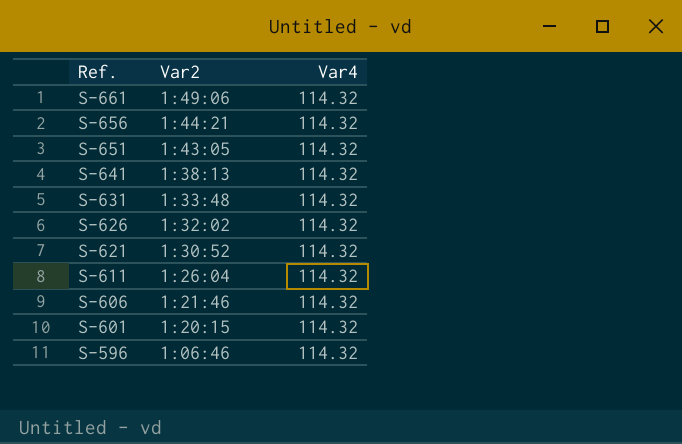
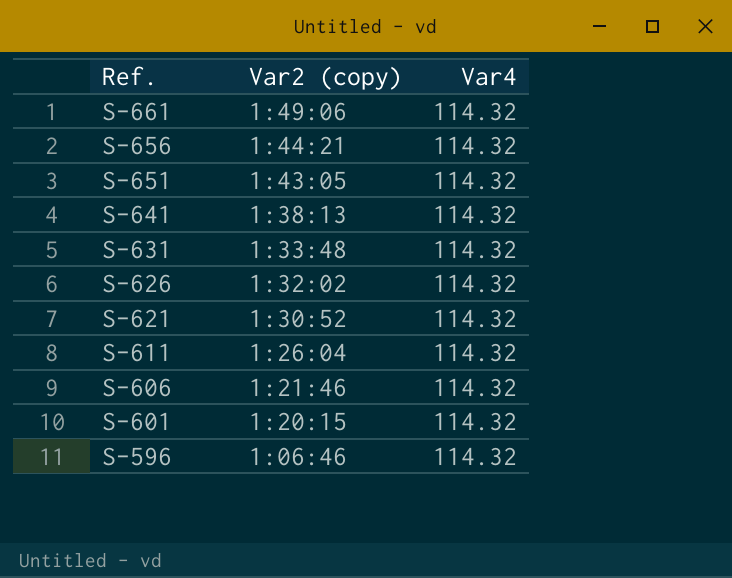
column name: Var2 -> Var2 (copy)

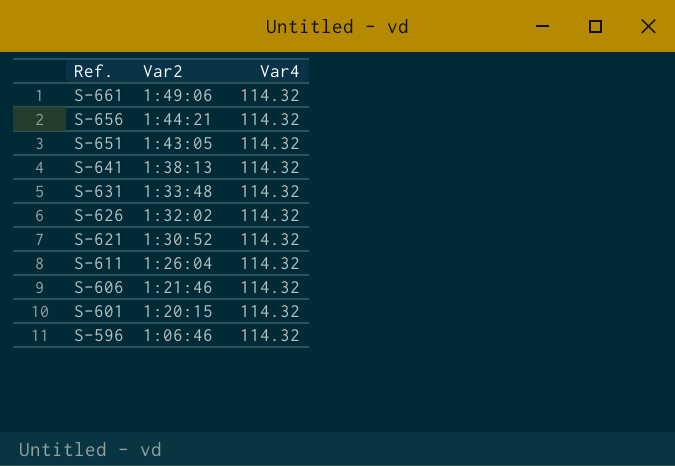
column name: Var2 (copy) -> Var2

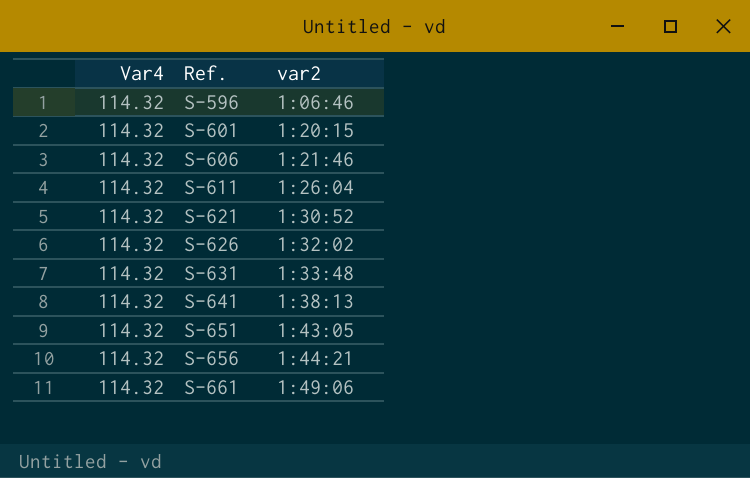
row order: Ref. descending -> Ref. ascending
column Var4 | position: 3 -> 1
column name: Var2 -> var2

